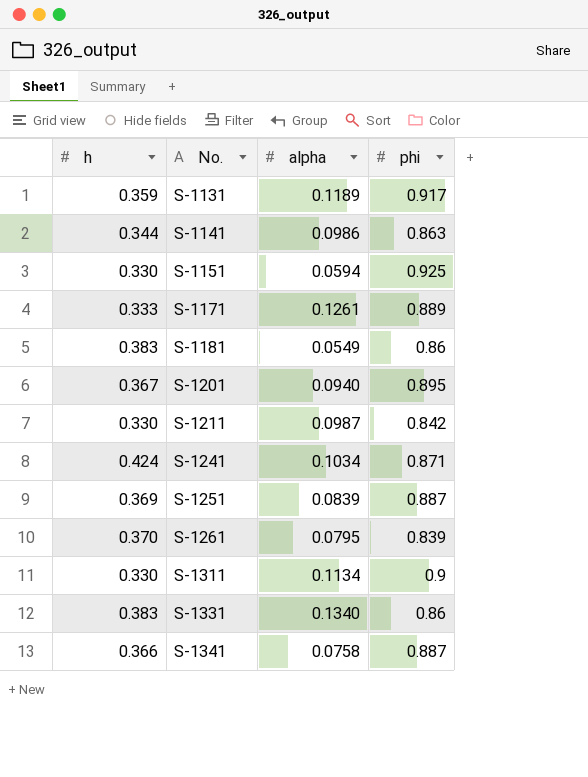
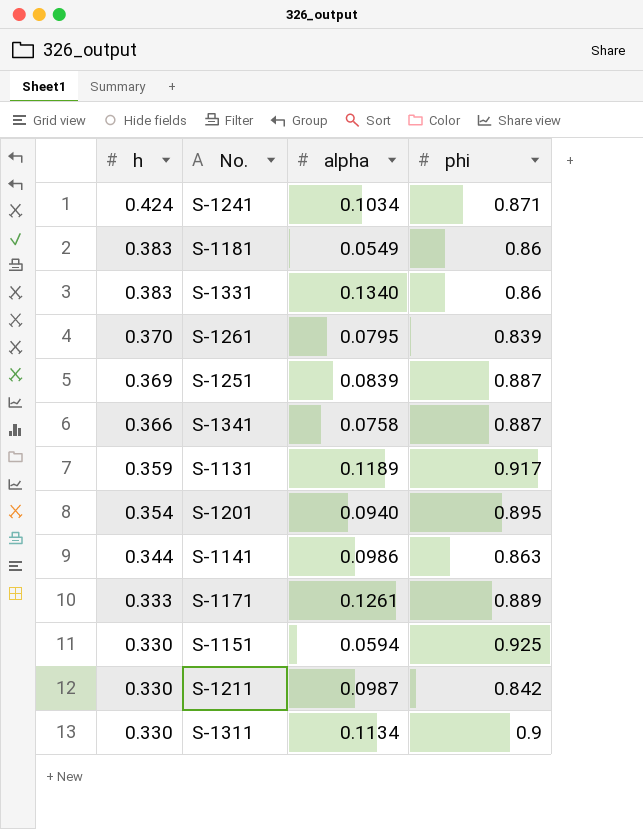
row order: No. ascending -> h descending
S-1201 | h: 0.367 -> 0.354

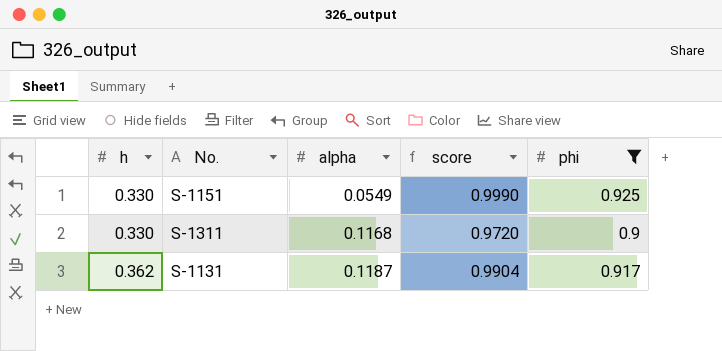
filter: none -> phi >= 0.9
row order: h descending -> h ascending
column score | formula: none -> [phi] * 1.08
S-1151 | alpha: 0.0594 -> 0.0549
S-1311 | alpha: 0.1134 -> 0.1168
S-1131 | h: 0.359 -> 0.362
S-1131 | alpha: 0.1189 -> 0.1187

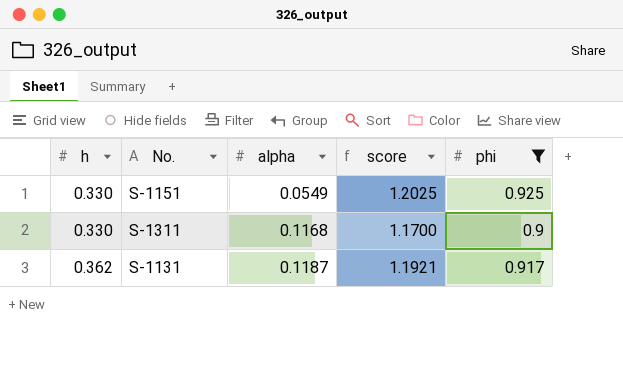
column score | formula: [phi] * 1.08 -> [phi] * 1.3

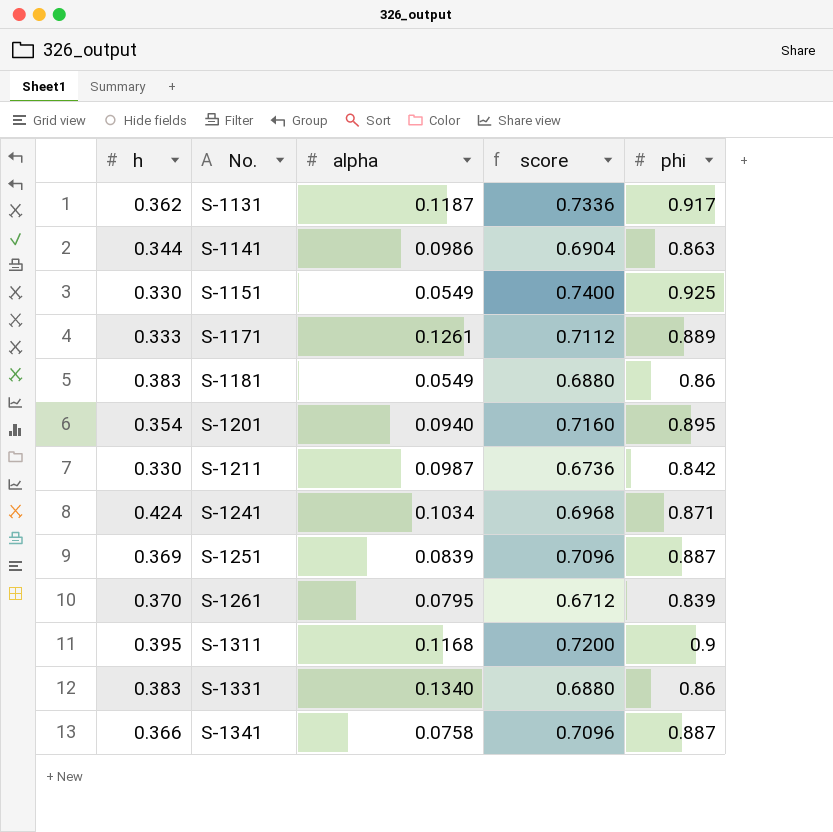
filter: phi >= 0.9 -> none
row order: h ascending -> No. ascending
column score | formula: [phi] * 1.3 -> [phi] * 0.8
S-1311 | h: 0.330 -> 0.395

